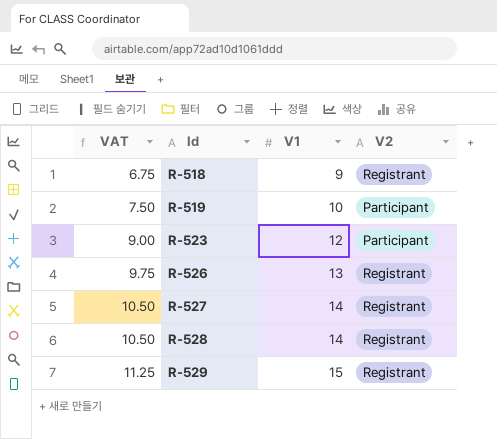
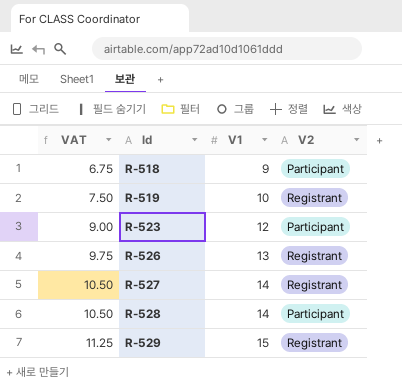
R-518 | V2: Registrant -> Participant
R-519 | V2: Participant -> Registrant
R-528 | V2: Registrant -> Participant

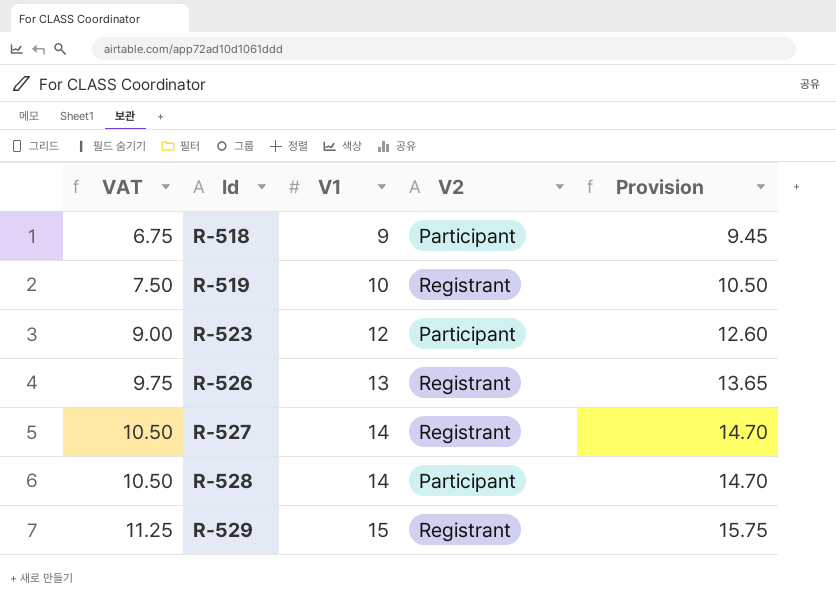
column Provision | formula: none -> [V1] * 1.05

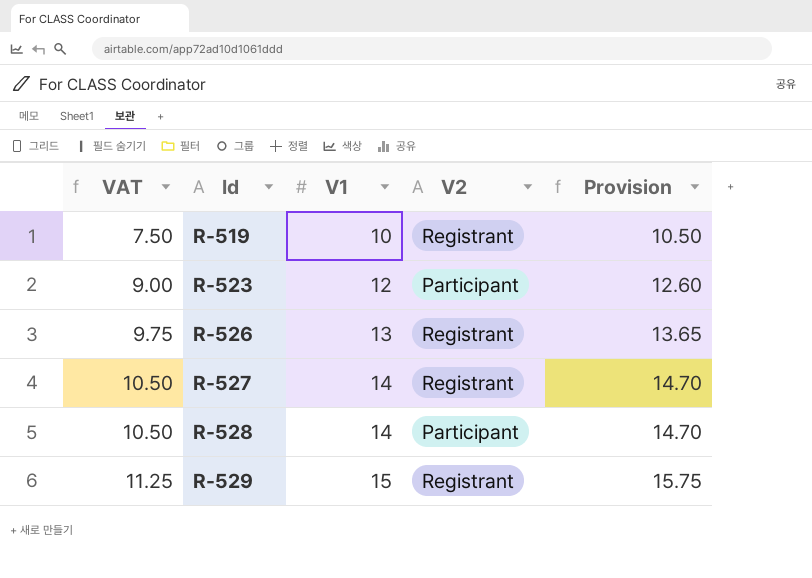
row R-518: 6.75 | 9 | Participant | 9.45 -> none

